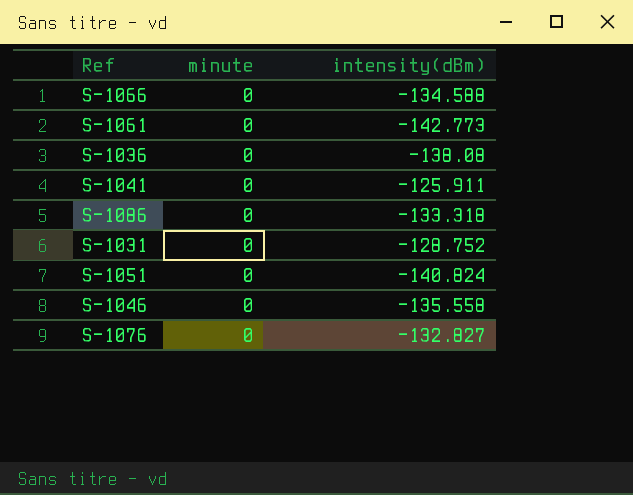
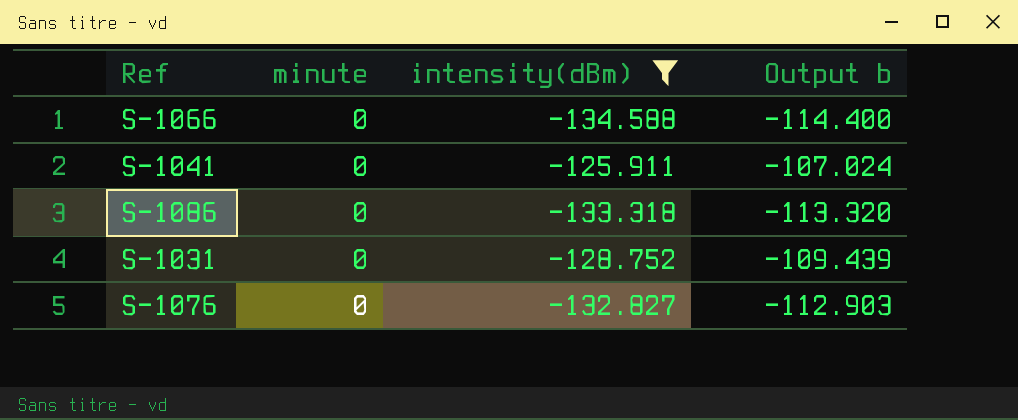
filter: none -> intensity(dBm) >= -134.588
column Output b | formula: none -> [intensity(dBm)] * 0.85

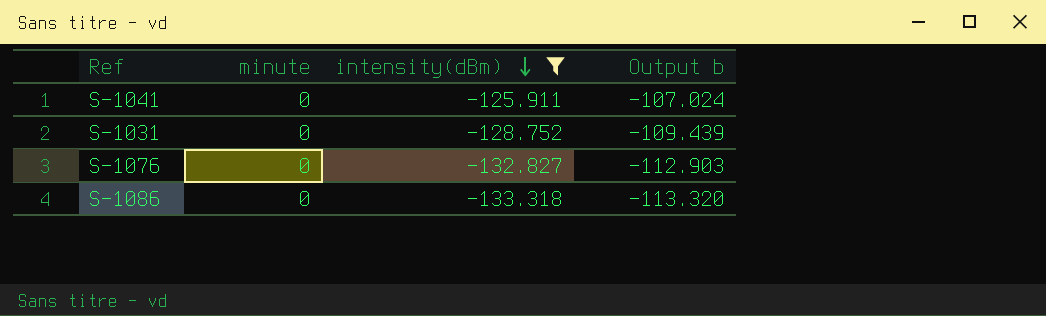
row order: none -> intensity(dBm) descending
row S-1066: 0 | -134.588 | -114.400 -> none

